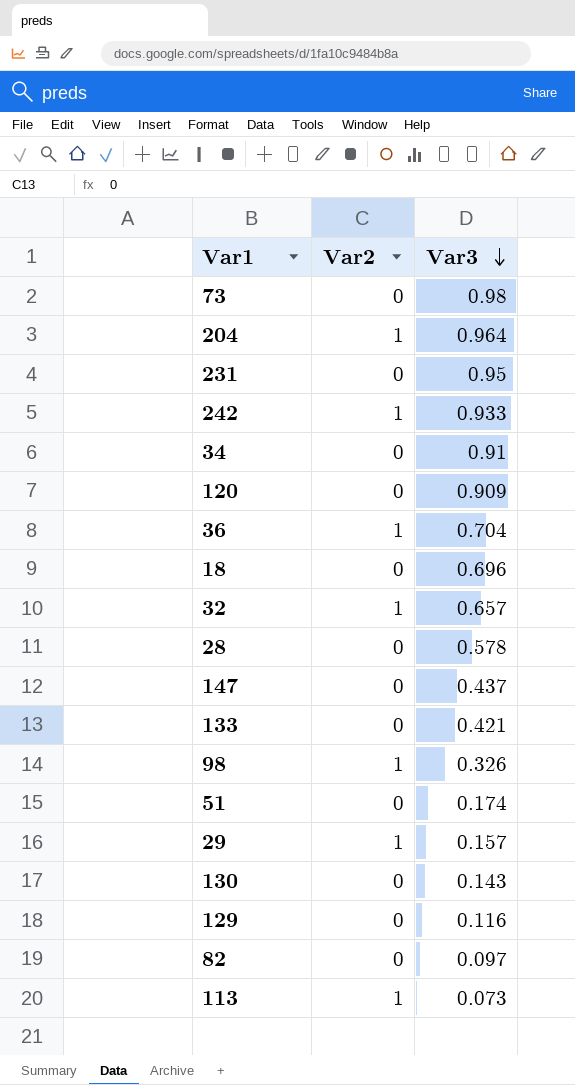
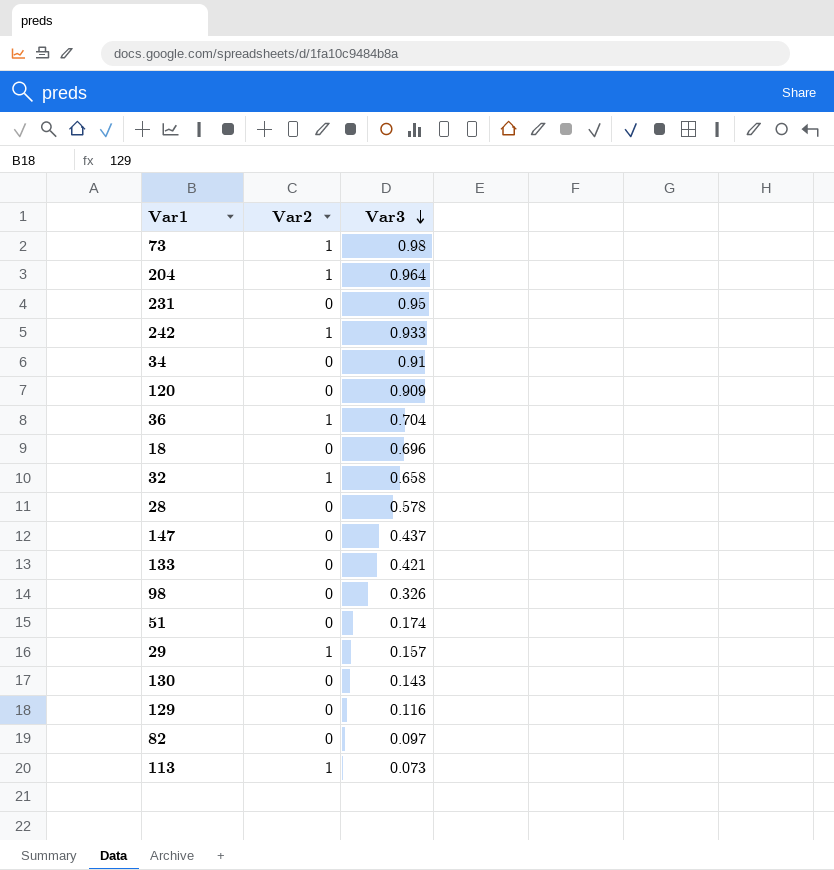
73 | Var2: 0 -> 1
32 | Var3: 0.657 -> 0.658
98 | Var2: 1 -> 0

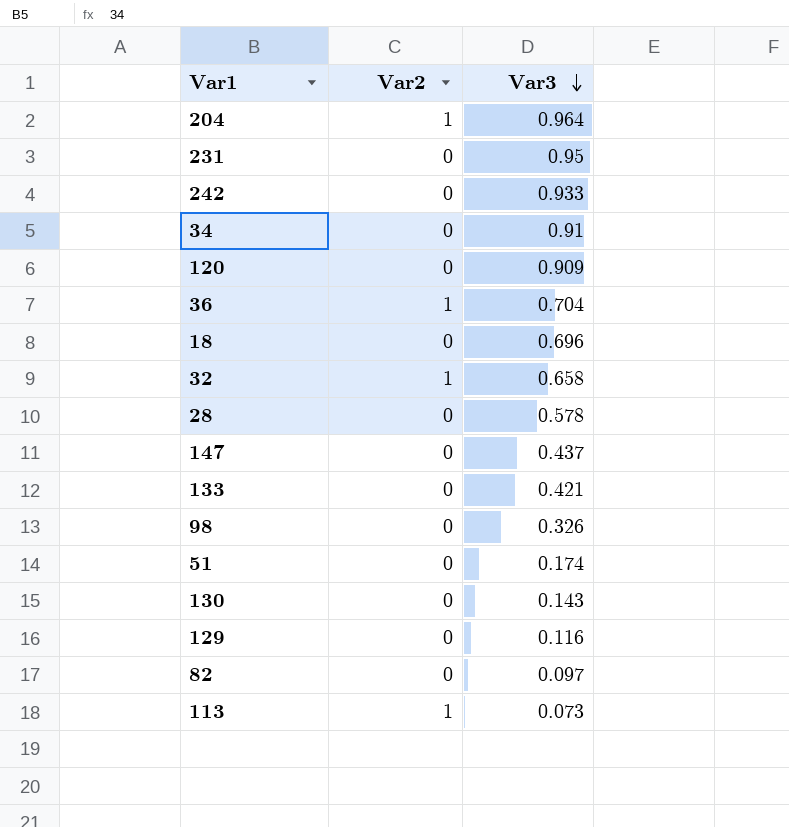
row 73: 1 | 0.98 -> none
row 29: 1 | 0.157 -> none
242 | Var2: 1 -> 0

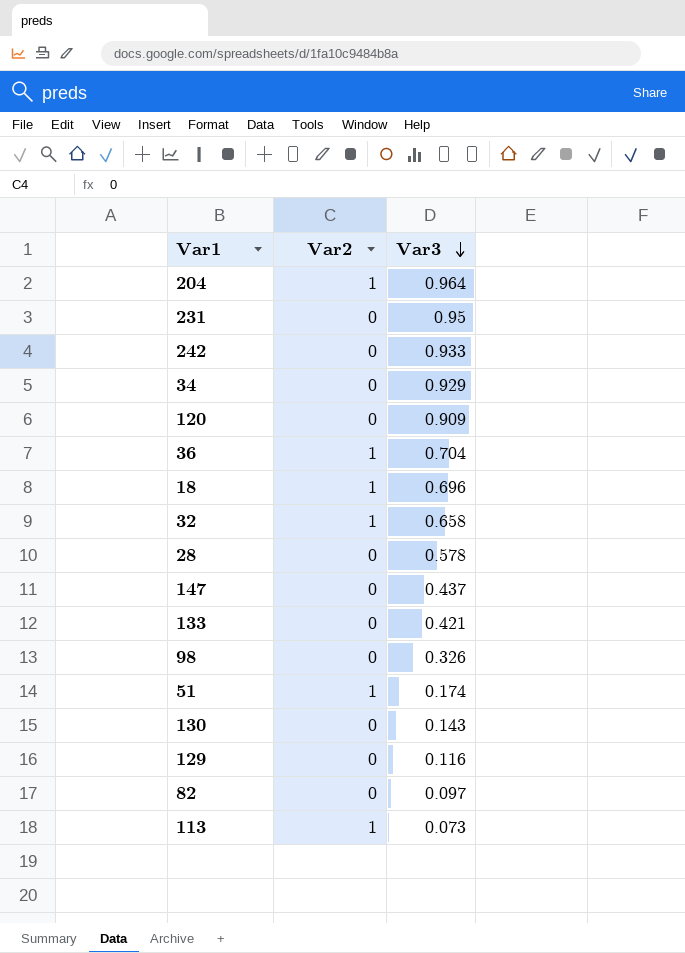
34 | Var3: 0.91 -> 0.929
18 | Var2: 0 -> 1
51 | Var2: 0 -> 1

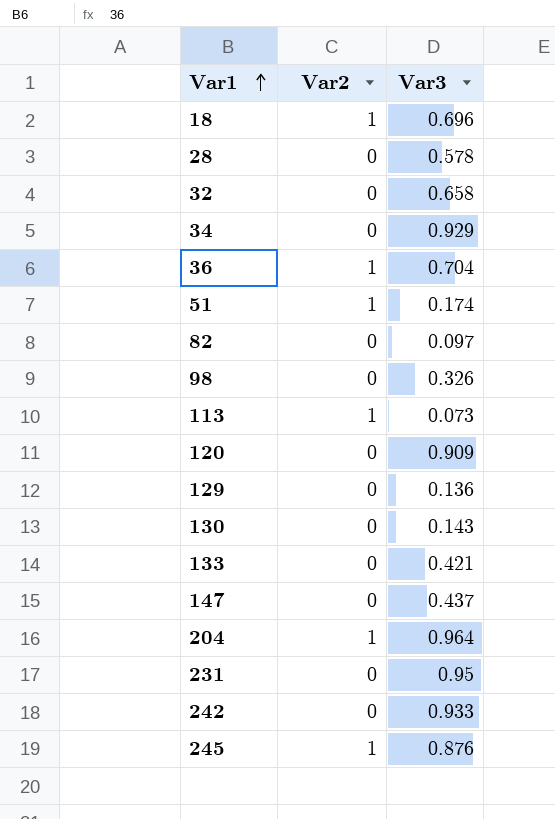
row order: Var3 descending -> Var1 ascending
32 | Var2: 1 -> 0
129 | Var3: 0.116 -> 0.136
row 245: none -> 1 | 0.876

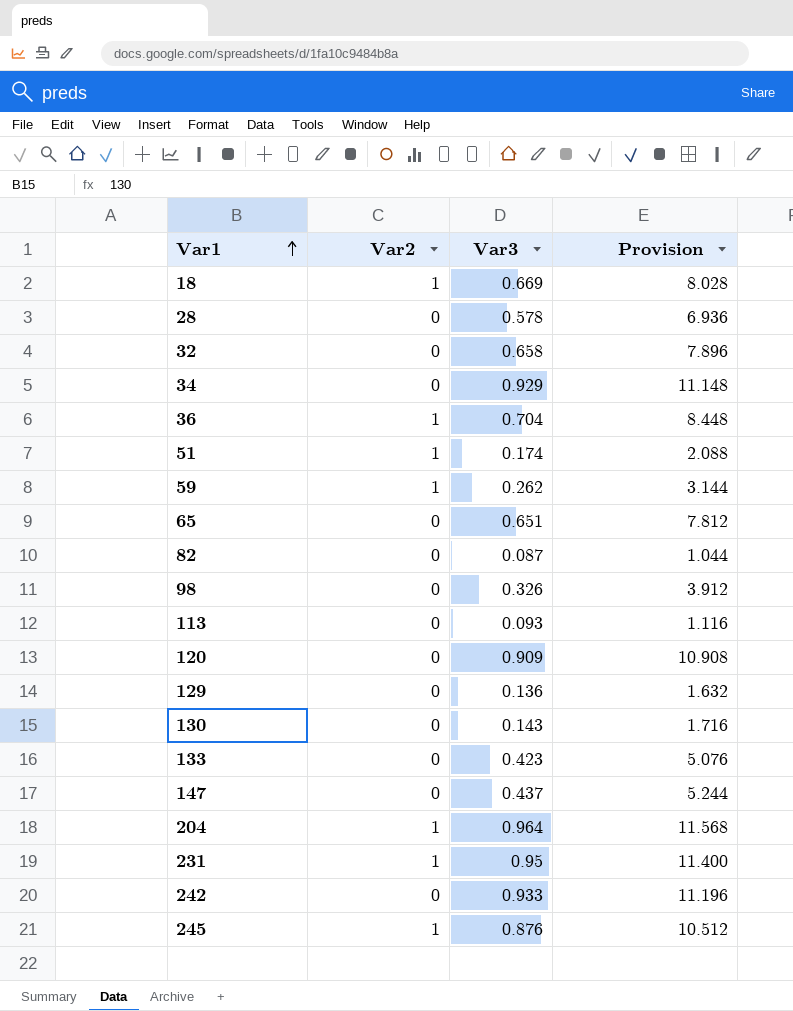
column Provision | formula: none -> [Var3] * 12
18 | Var3: 0.696 -> 0.669
row 59: none -> 1 | 0.262 | 3.144
row 65: none -> 0 | 0.651 | 7.812
82 | Var3: 0.097 -> 0.087
113 | Var2: 1 -> 0
113 | Var3: 0.073 -> 0.093
133 | Var3: 0.421 -> 0.423
231 | Var2: 0 -> 1

